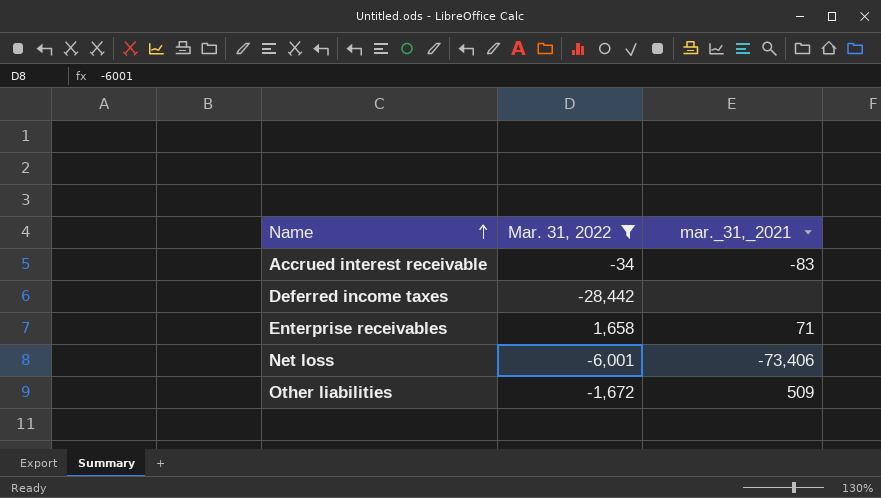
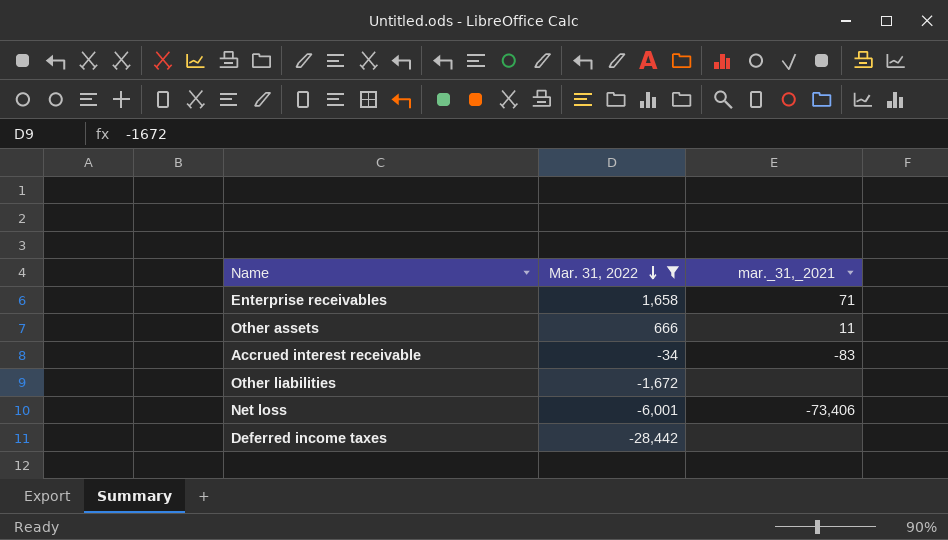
row order: Name ascending -> Mar. 31, 2022 descending
row Other assets: none -> 666 | 11
Other liabilities | mar._31,_2021: 509 -> none

